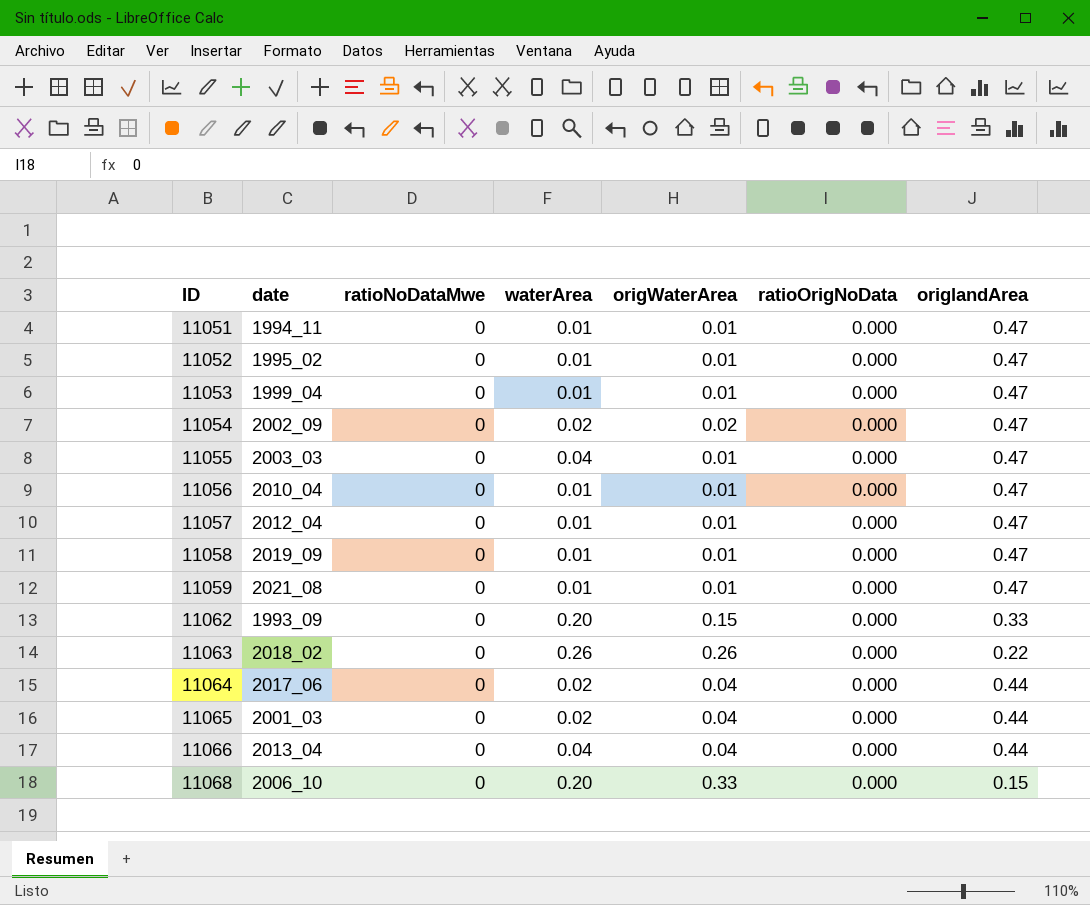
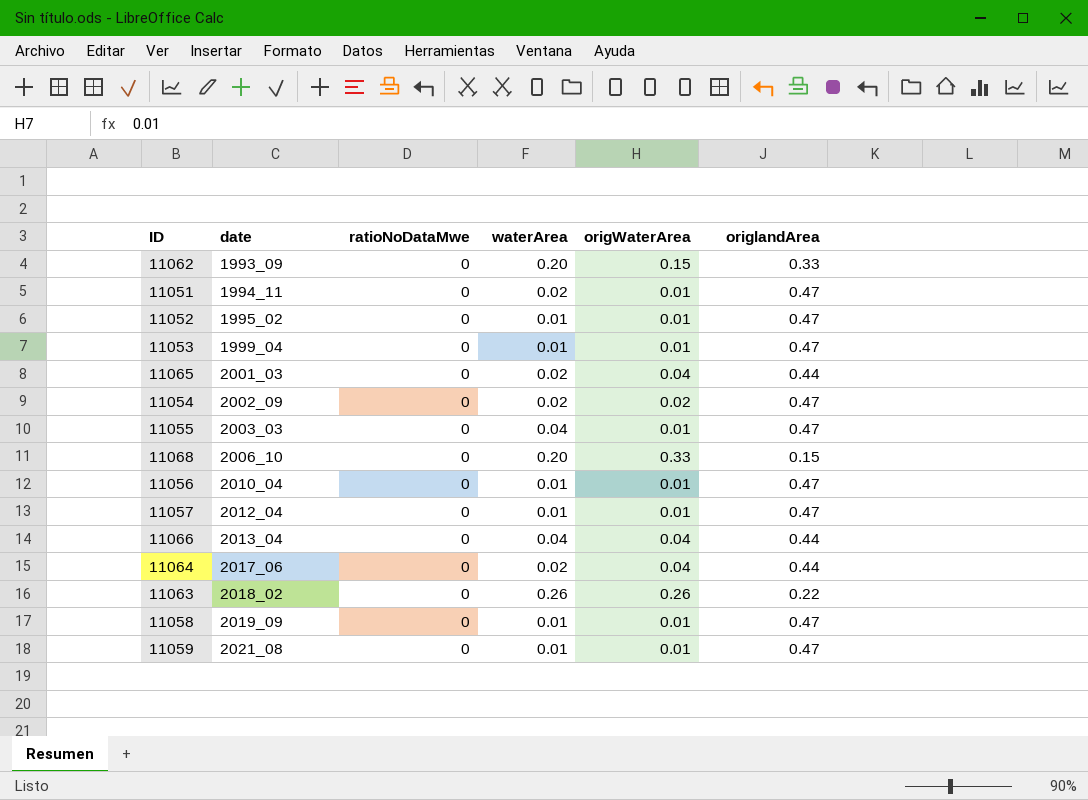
row order: ID ascending -> date ascending
column ratioOrigNoData | position: 6 -> none
11051 | waterArea: 0.01 -> 0.02

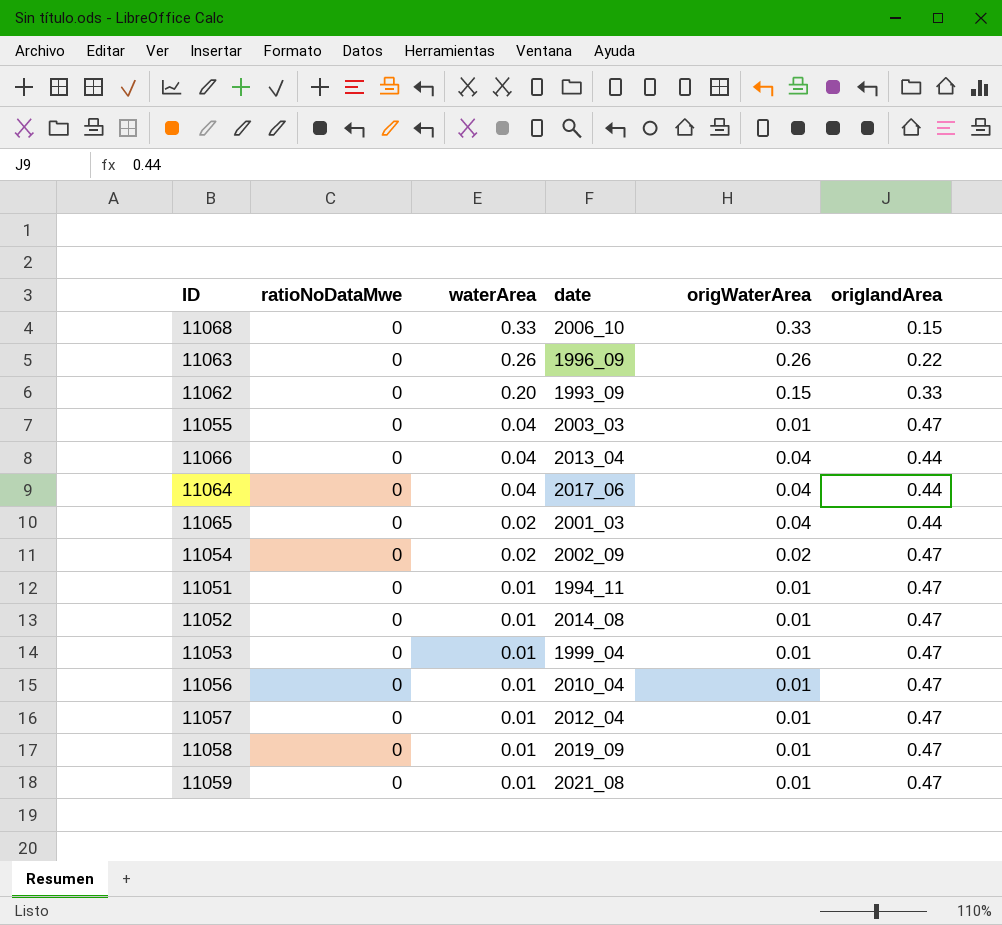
row order: date ascending -> waterArea descending
column date | position: 2 -> 4
11068 | waterArea: 0.20 -> 0.33
11063 | date: 2018_02 -> 1996_09
11064 | waterArea: 0.02 -> 0.04
11051 | waterArea: 0.02 -> 0.01
11052 | date: 1995_02 -> 2014_08

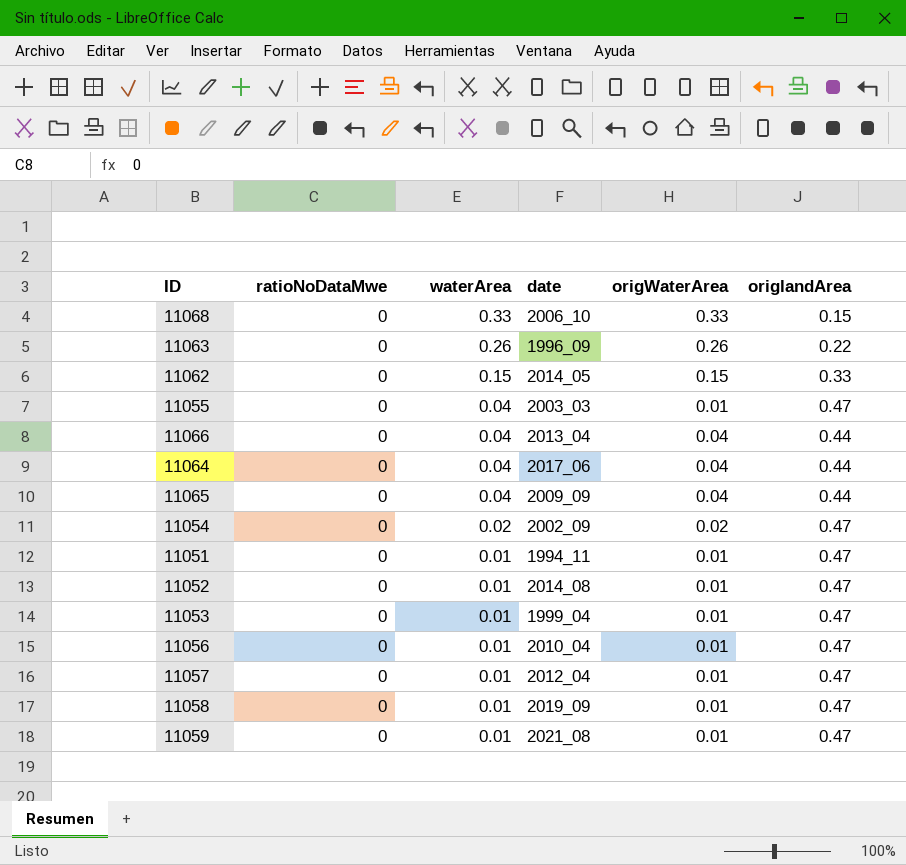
11062 | waterArea: 0.20 -> 0.15
11062 | date: 1993_09 -> 2014_05
11065 | waterArea: 0.02 -> 0.04
11065 | date: 2001_03 -> 2009_09

